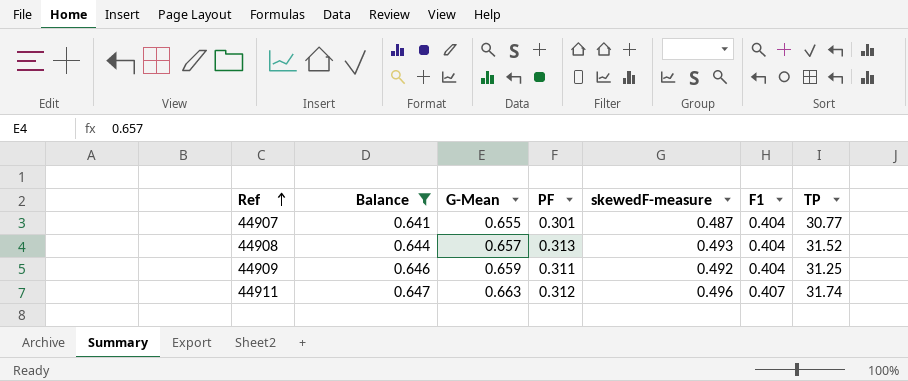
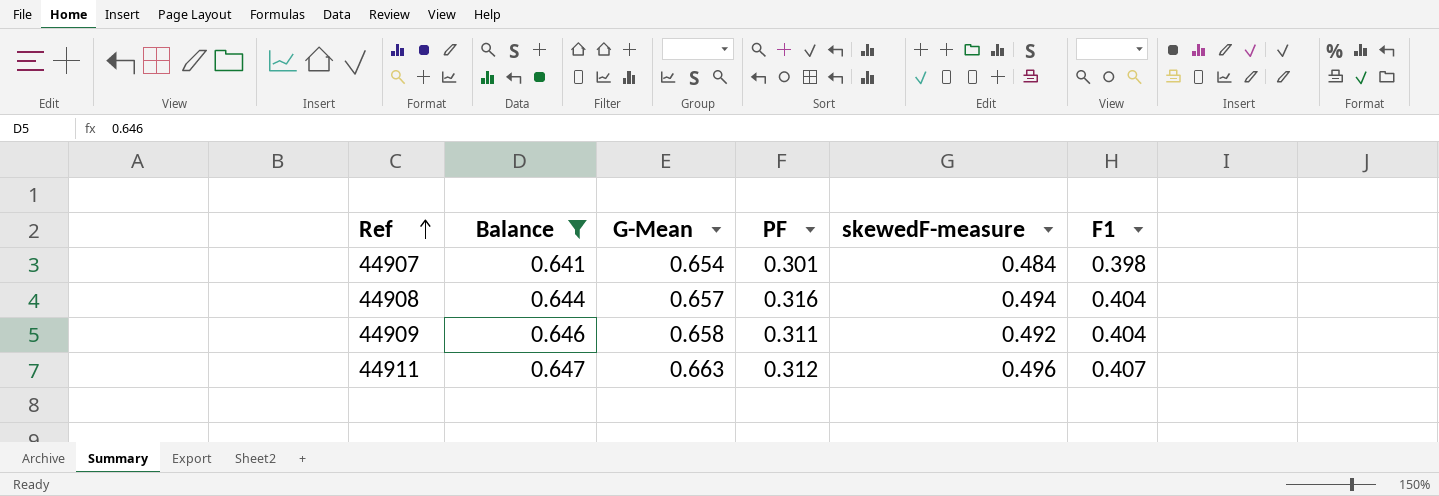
column TP | position: 7 -> none
44907 | G-Mean: 0.655 -> 0.654
44907 | skewedF-measure: 0.487 -> 0.484
44907 | F1: 0.404 -> 0.398
44908 | PF: 0.313 -> 0.316
44908 | skewedF-measure: 0.493 -> 0.494
44909 | G-Mean: 0.659 -> 0.658

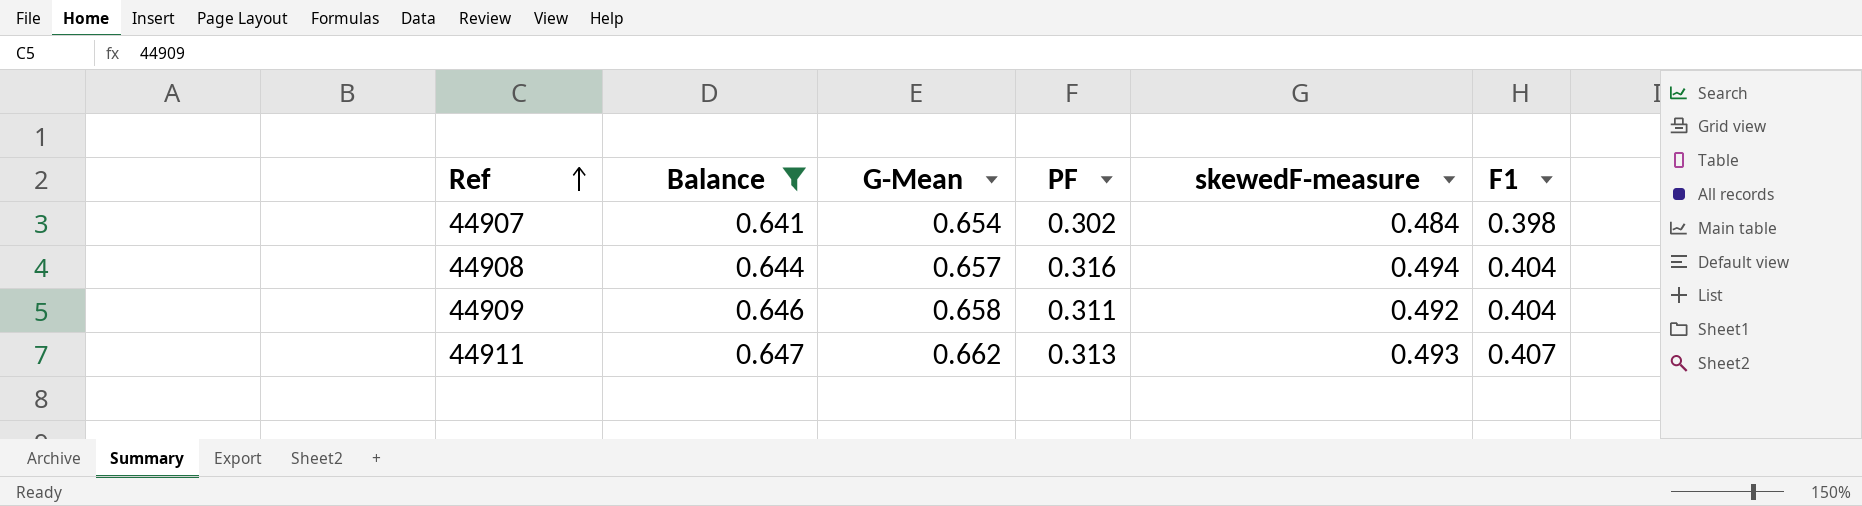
44907 | PF: 0.301 -> 0.302
44911 | G-Mean: 0.663 -> 0.662
44911 | PF: 0.312 -> 0.313
44911 | skewedF-measure: 0.496 -> 0.493

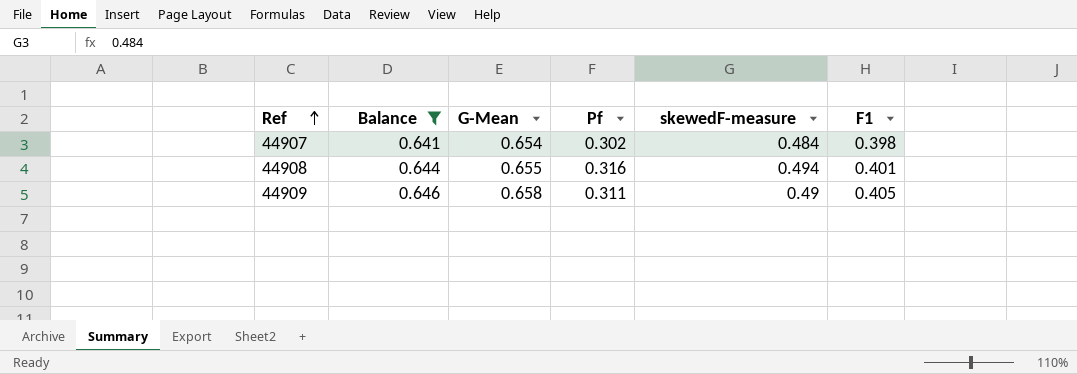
column name: PF -> Pf
row 44911: 0.647 | 0.662 | 0.313 | 0.493 | 0.407 -> none
44908 | G-Mean: 0.657 -> 0.655
44908 | F1: 0.404 -> 0.401
44909 | skewedF-measure: 0.492 -> 0.49
44909 | F1: 0.404 -> 0.405

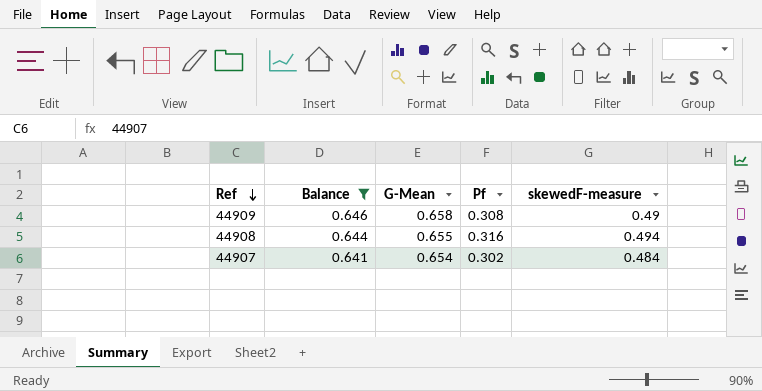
row order: Ref ascending -> Ref descending
column F1 | position: 6 -> none
44909 | Pf: 0.311 -> 0.308

